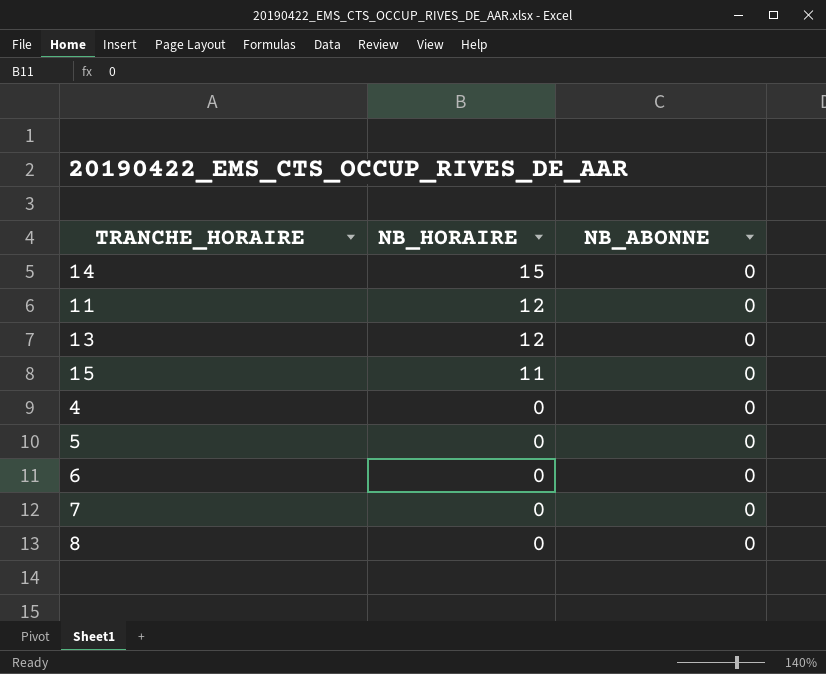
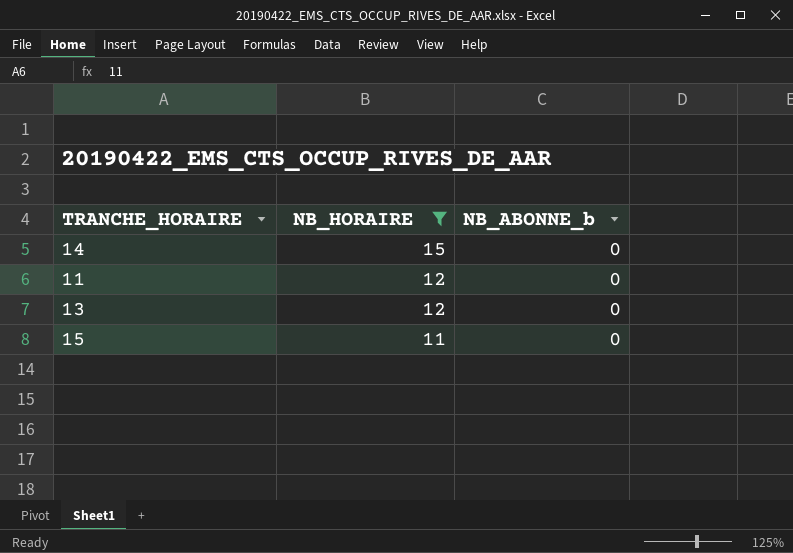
filter: none -> NB_HORAIRE != 0
column name: NB_ABONNE -> NB_ABONNE_b

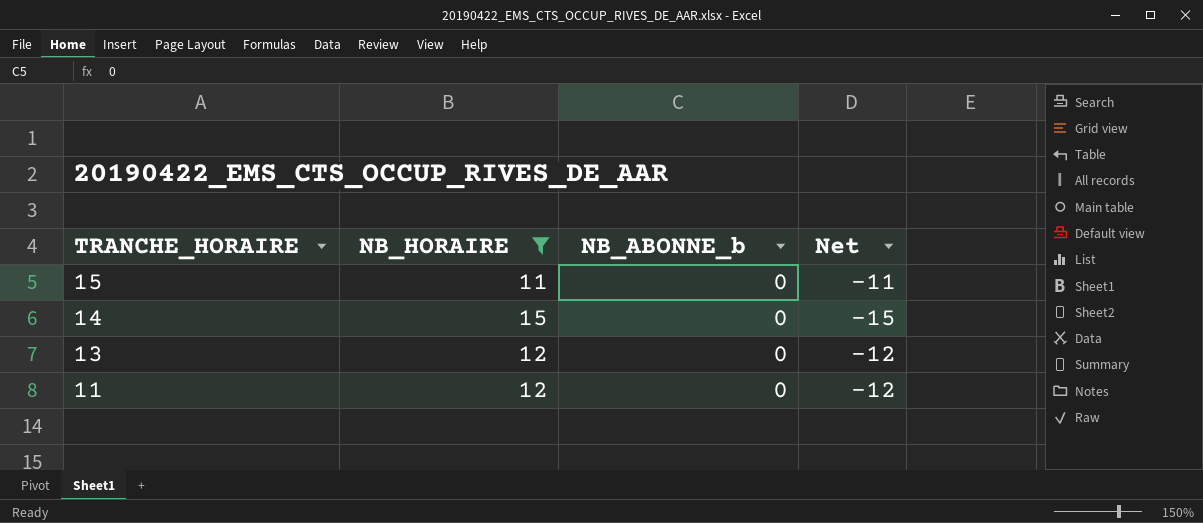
row order: NB_HORAIRE descending -> TRANCHE_HORAIRE descending
column Net | formula: none -> [NB_ABONNE_b] - [NB_HORAIRE]

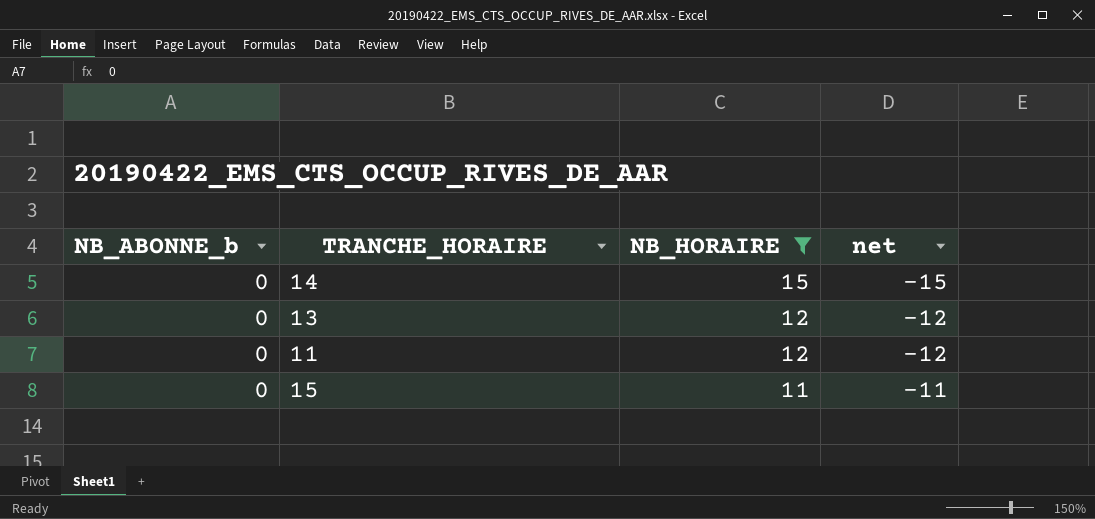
row order: TRANCHE_HORAIRE descending -> NB_HORAIRE descending
column NB_ABONNE_b | position: 3 -> 1
column name: Net -> net

